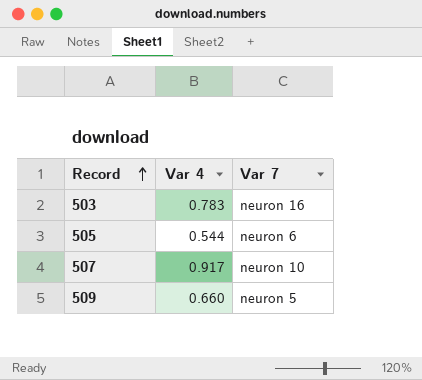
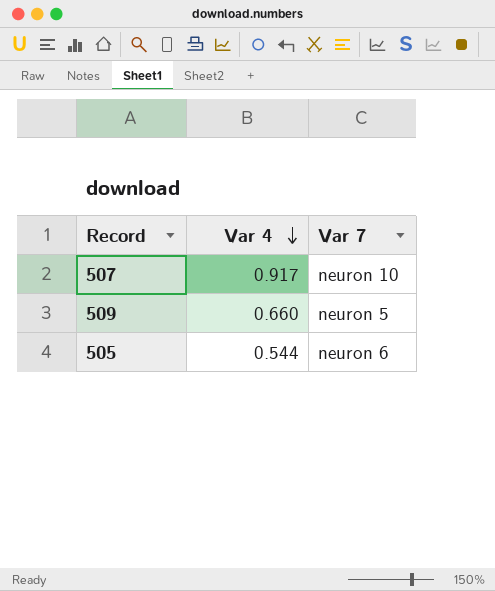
row order: Record ascending -> Var 4 descending
row 503: 0.783 | neuron 16 -> none

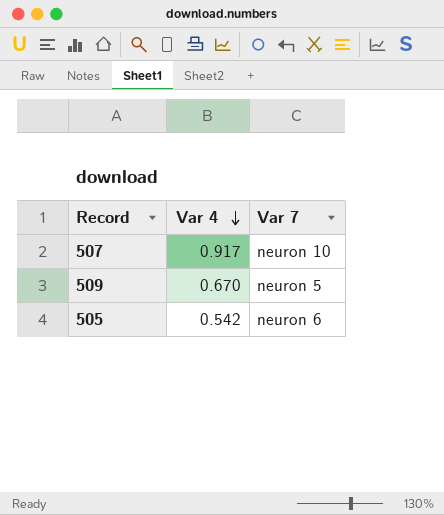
509 | Var 4: 0.660 -> 0.670
505 | Var 4: 0.544 -> 0.542

